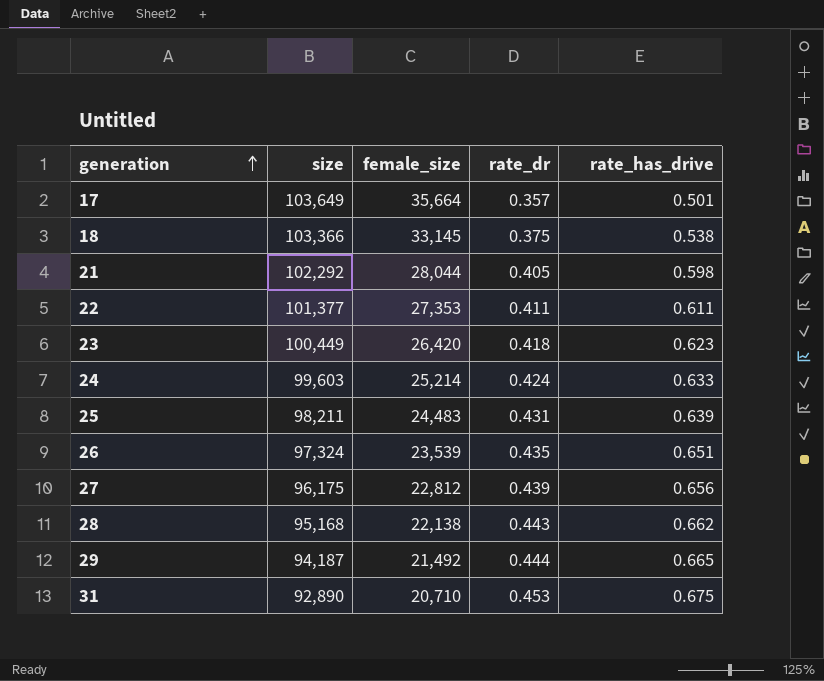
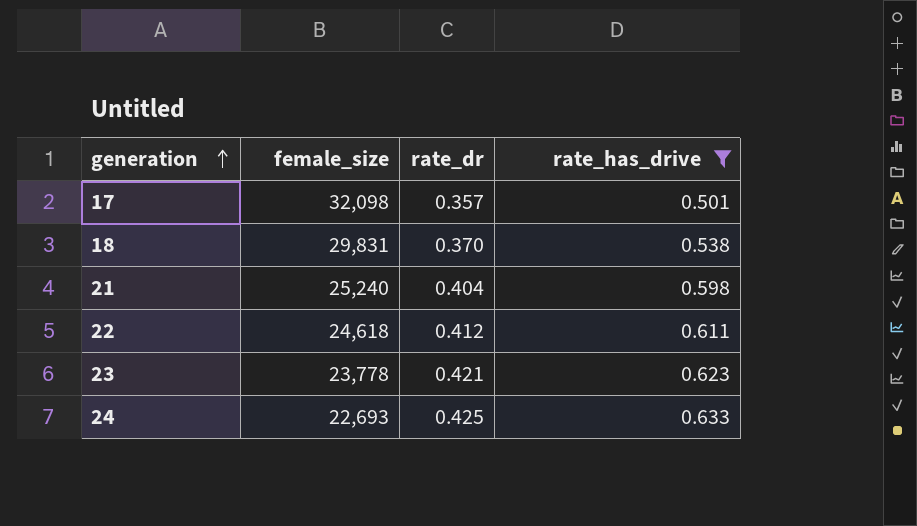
filter: none -> rate_has_drive <= 0.633
column size | position: 2 -> none
17 | female_size: 35,664 -> 32,098
18 | female_size: 33,145 -> 29,831
18 | rate_dr: 0.375 -> 0.370
21 | female_size: 28,044 -> 25,240
21 | rate_dr: 0.405 -> 0.404
22 | female_size: 27,353 -> 24,618
22 | rate_dr: 0.411 -> 0.412
23 | female_size: 26,420 -> 23,778
23 | rate_dr: 0.418 -> 0.421
24 | female_size: 25,214 -> 22,693
24 | rate_dr: 0.424 -> 0.425

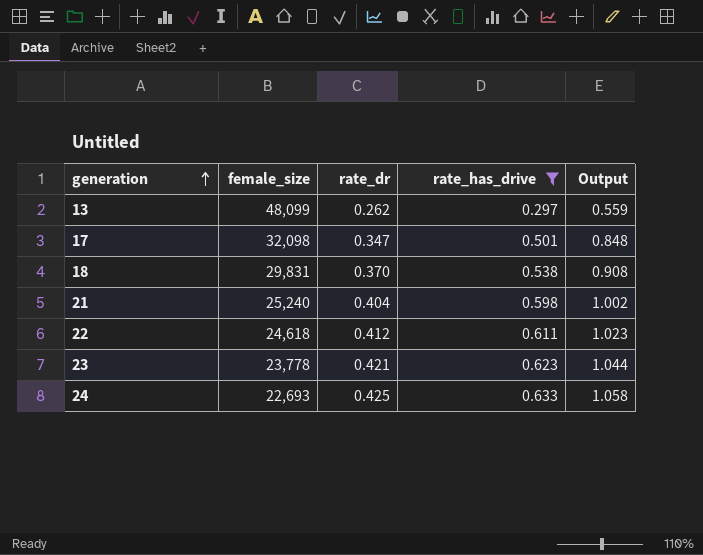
column Output | formula: none -> [rate_dr] + [rate_has_drive]
row 13: none -> 48,099 | 0.262 | 0.297 | 0.559
17 | rate_dr: 0.357 -> 0.347

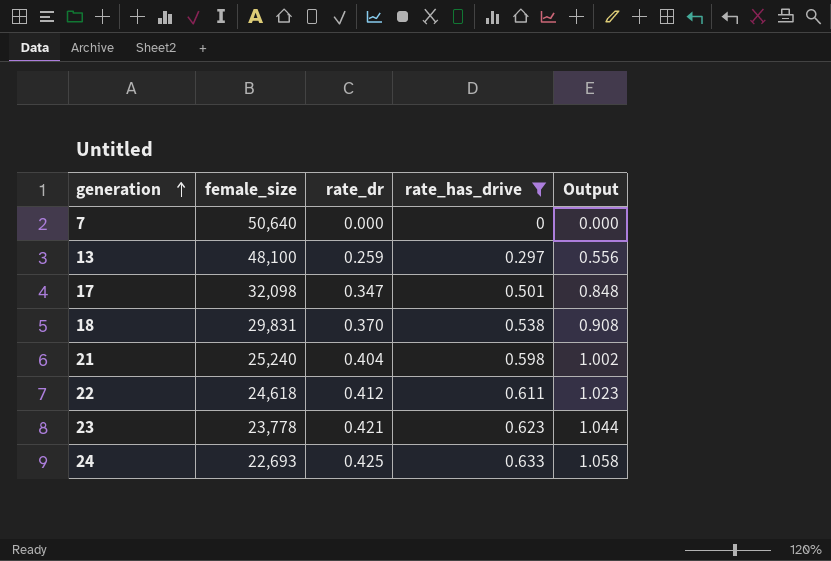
row 7: none -> 50,640 | 0.000 | 0 | 0.000
13 | female_size: 48,099 -> 48,100
13 | rate_dr: 0.262 -> 0.259
13 | Output: 0.559 -> 0.556

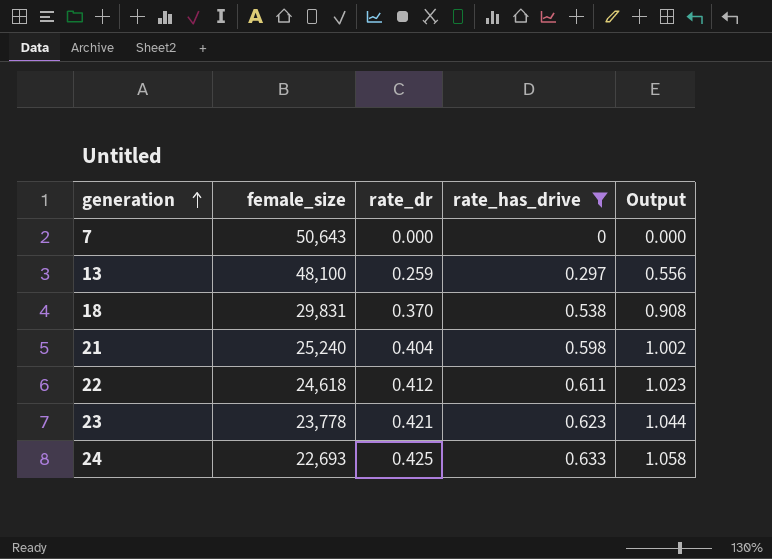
row 17: 32,098 | 0.347 | 0.501 | 0.848 -> none
7 | female_size: 50,640 -> 50,643

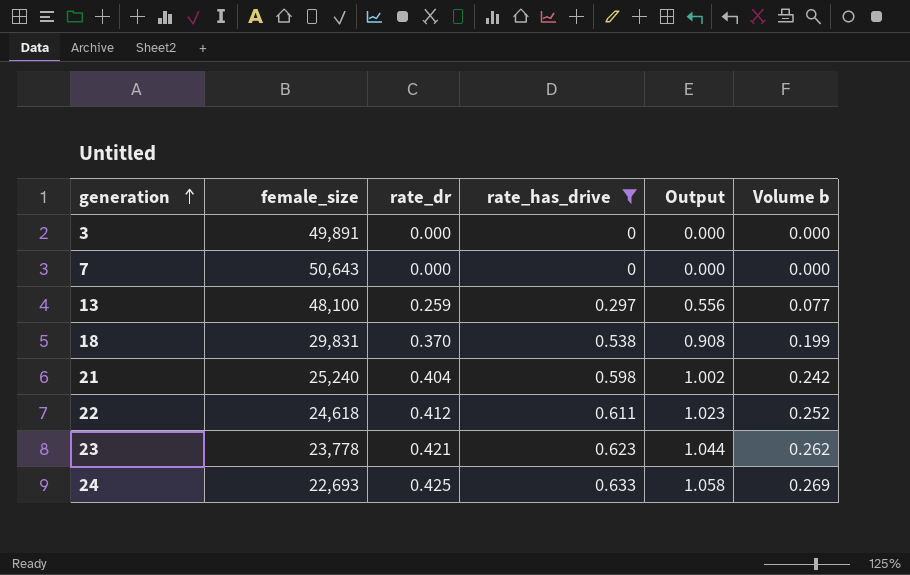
column Volume b | formula: none -> [rate_dr] * [rate_has_drive]
row 3: none -> 49,891 | 0.000 | 0 | 0.000 | 0.000

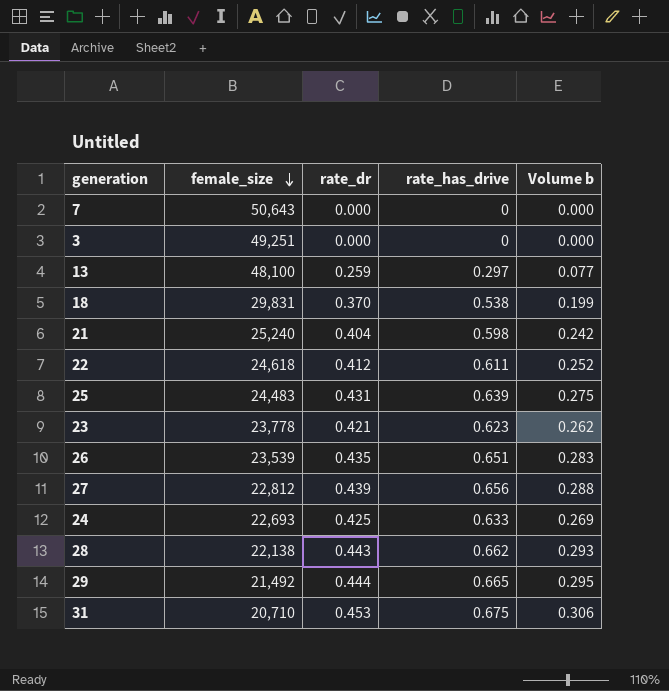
filter: rate_has_drive <= 0.633 -> none
row order: generation ascending -> female_size descending
column Output | formula: [rate_dr] + [rate_has_drive] -> none
3 | female_size: 49,891 -> 49,251

